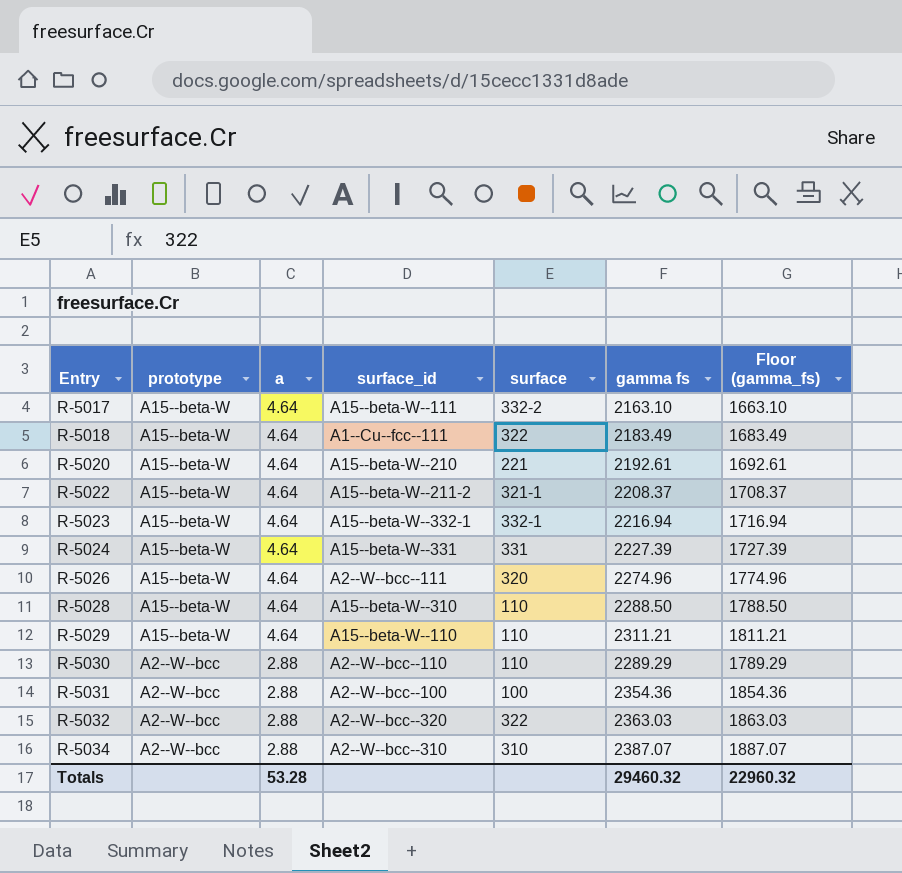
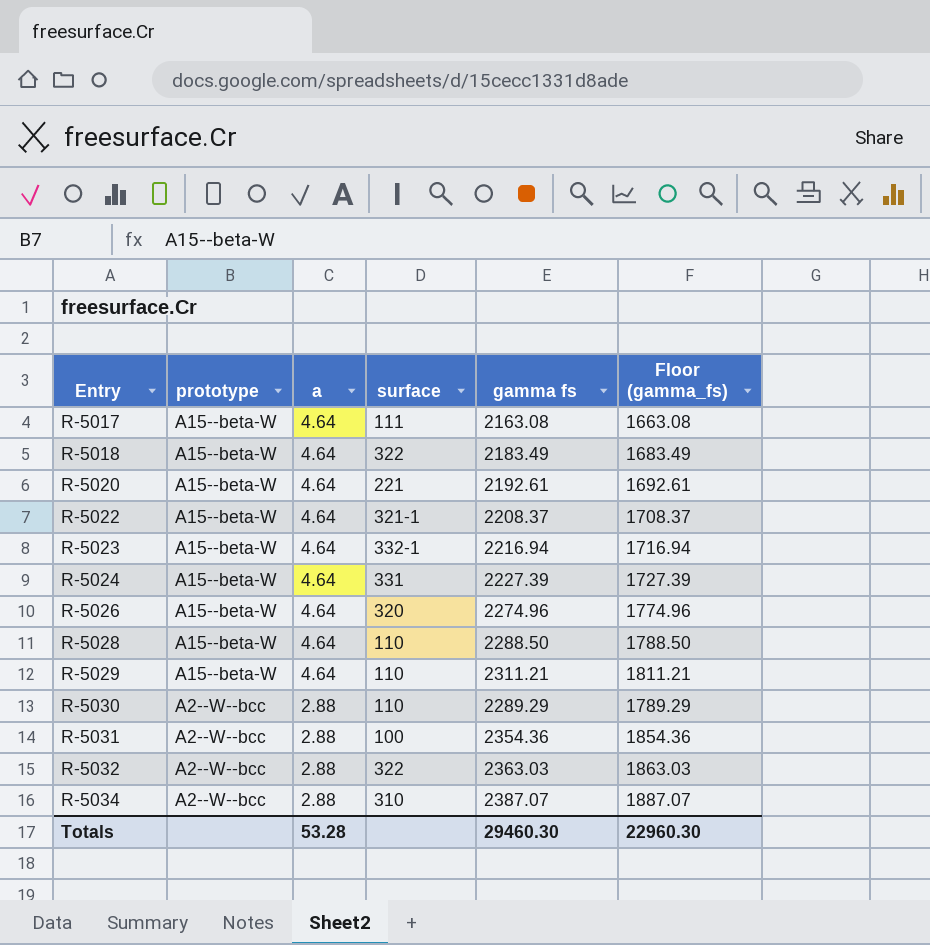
column surface_id | position: 4 -> none
R-5017 | surface: 332-2 -> 111
R-5017 | gamma fs: 2163.10 -> 2163.08
R-5017 | Floor (gamma_fs): 1663.10 -> 1663.08
Totals | gamma fs: 29460.32 -> 29460.30
Totals | Floor (gamma_fs): 22960.32 -> 22960.30

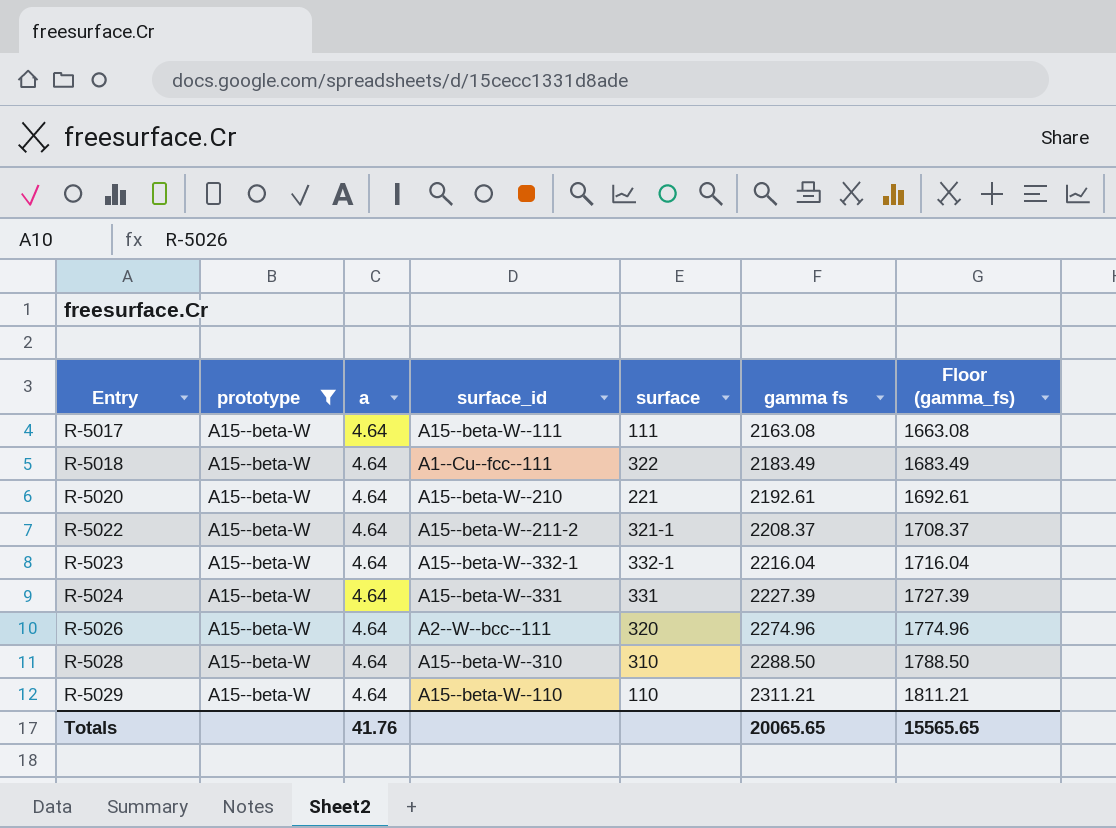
filter: none -> prototype = A15--beta-W
column surface_id | position: none -> 4
R-5023 | gamma fs: 2216.94 -> 2216.04
R-5023 | Floor (gamma_fs): 1716.94 -> 1716.04
R-5028 | surface: 110 -> 310
Totals | a: 53.28 -> 41.76
Totals | gamma fs: 29460.30 -> 20065.65
Totals | Floor (gamma_fs): 22960.30 -> 15565.65

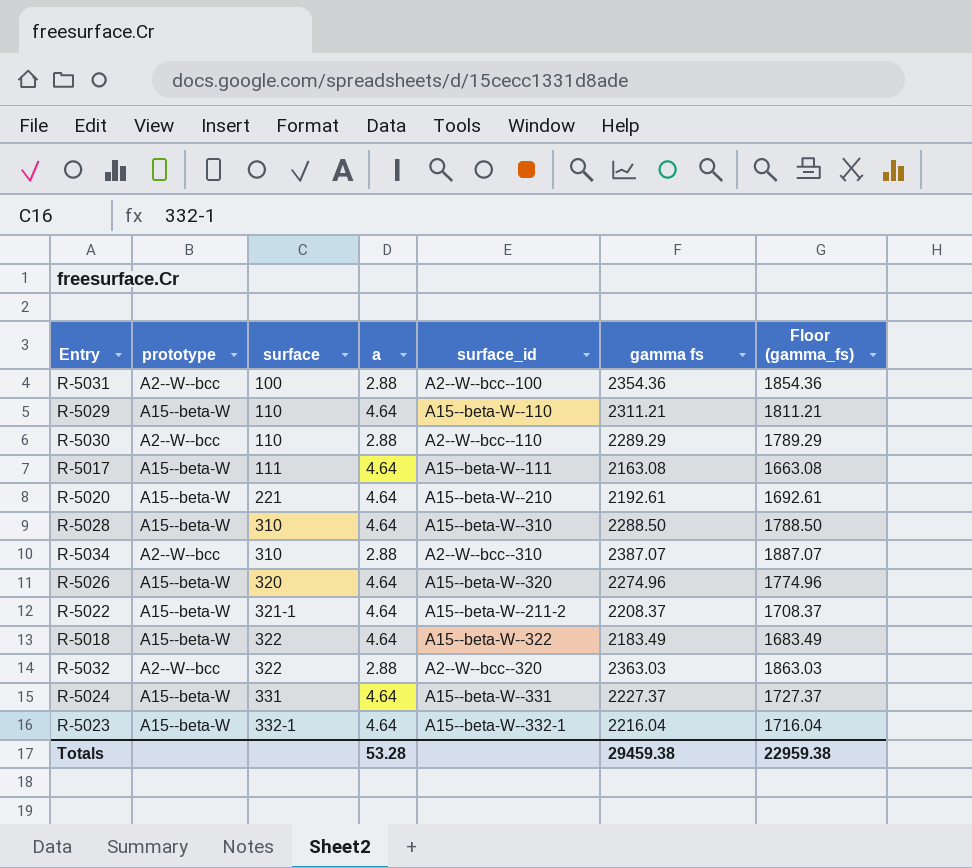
filter: prototype = A15--beta-W -> none
row order: Entry ascending -> surface ascending
column surface | position: 5 -> 3
R-5026 | surface_id: A2--W--bcc--111 -> A15--beta-W--320
R-5018 | surface_id: A1--Cu--fcc--111 -> A15--beta-W--322
R-5024 | gamma fs: 2227.39 -> 2227.37
R-5024 | Floor (gamma_fs): 1727.39 -> 1727.37
Totals | a: 41.76 -> 53.28
Totals | gamma fs: 20065.65 -> 29459.38
Totals | Floor (gamma_fs): 15565.65 -> 22959.38

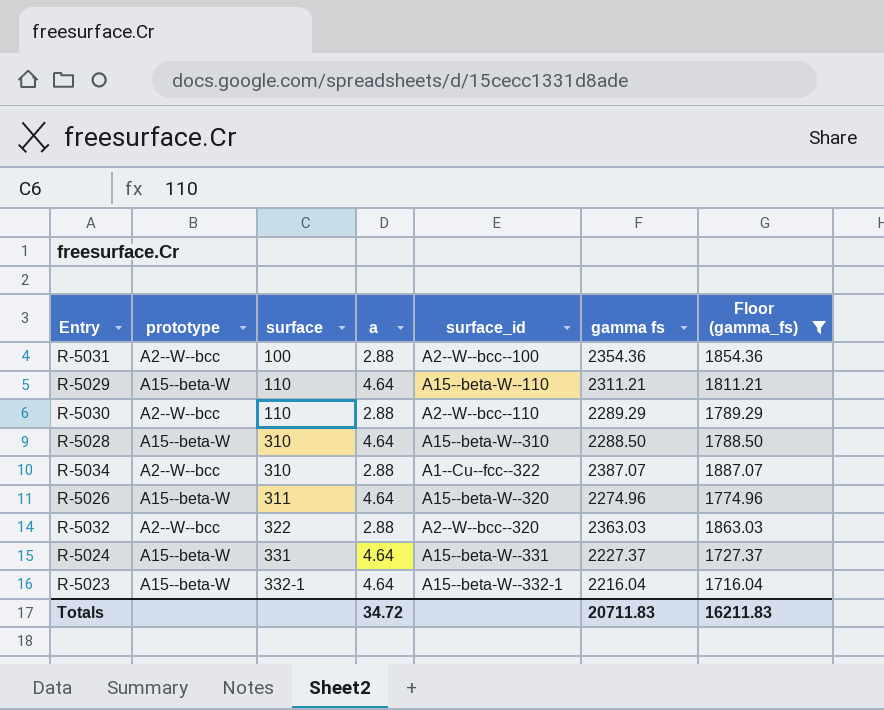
filter: none -> Floor (gamma_fs) >= 1716.04
R-5034 | surface_id: A2--W--bcc--310 -> A1--Cu--fcc--322
R-5026 | surface: 320 -> 311
Totals | a: 53.28 -> 34.72
Totals | gamma fs: 29459.38 -> 20711.83
Totals | Floor (gamma_fs): 22959.38 -> 16211.83

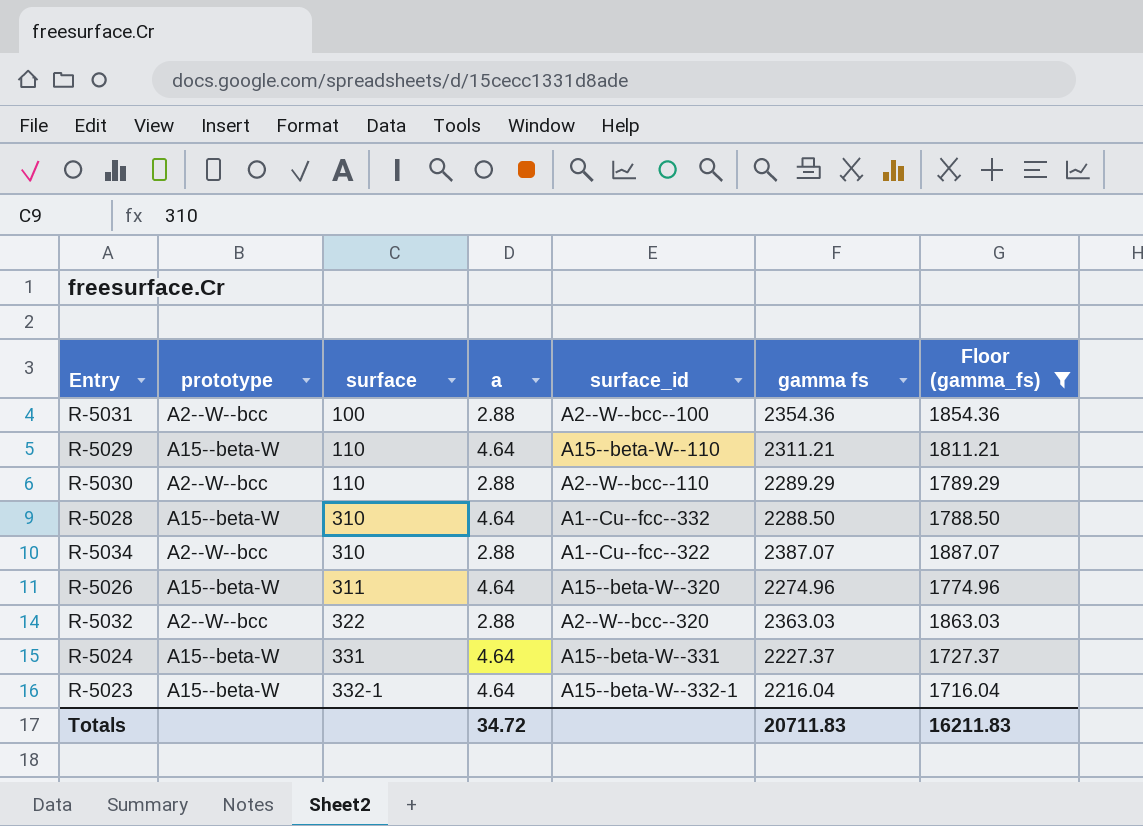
R-5028 | surface_id: A15--beta-W--310 -> A1--Cu--fcc--332

